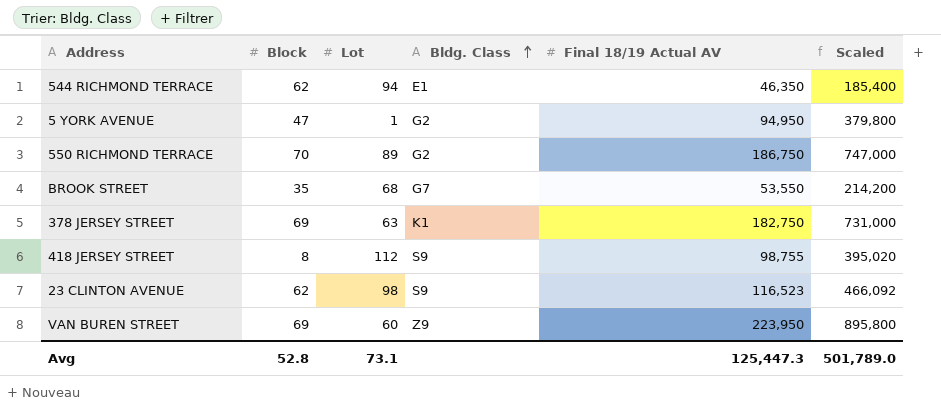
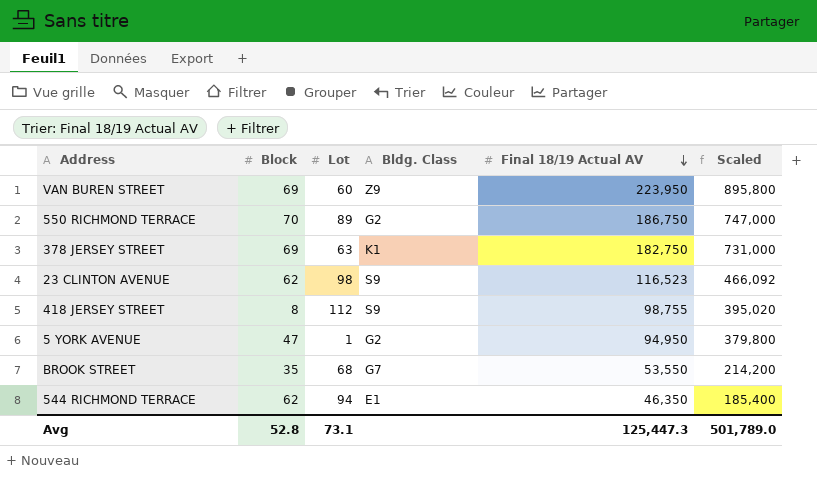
row order: Bldg. Class ascending -> Final 18/19 Actual AV descending

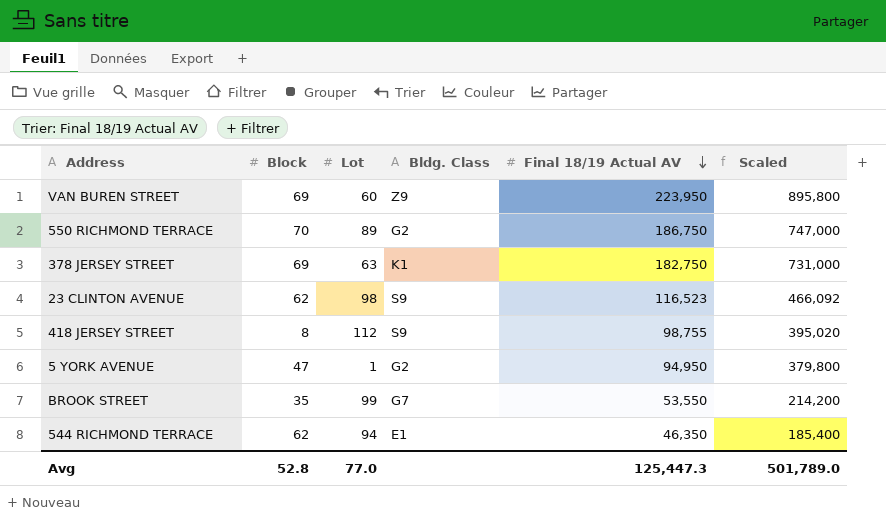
BROOK STREET | Lot: 68 -> 99
Avg | Lot: 73.1 -> 77.0

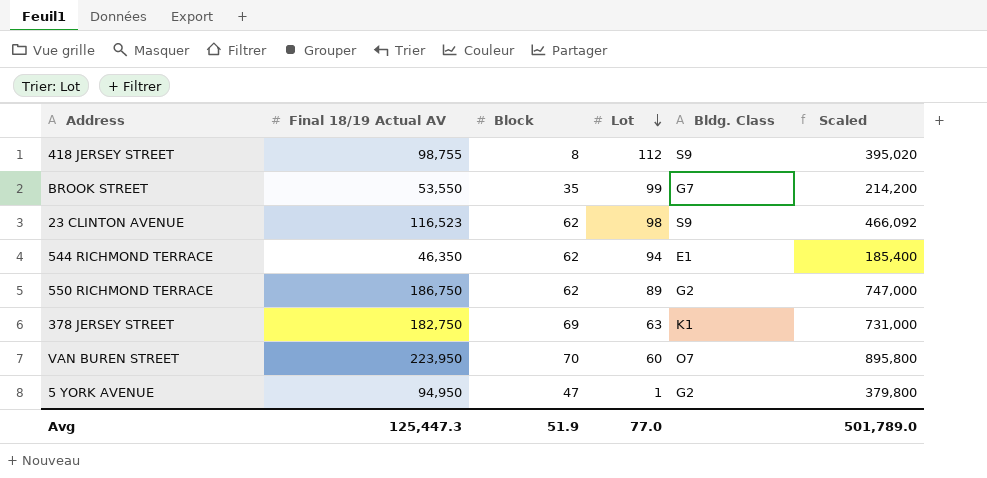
row order: Final 18/19 Actual AV descending -> Lot descending
column Final 18/19 Actual AV | position: 5 -> 2
550 RICHMOND TERRACE | Block: 70 -> 62
VAN BUREN STREET | Block: 69 -> 70
VAN BUREN STREET | Bldg. Class: Z9 -> O7
Avg | Block: 52.8 -> 51.9

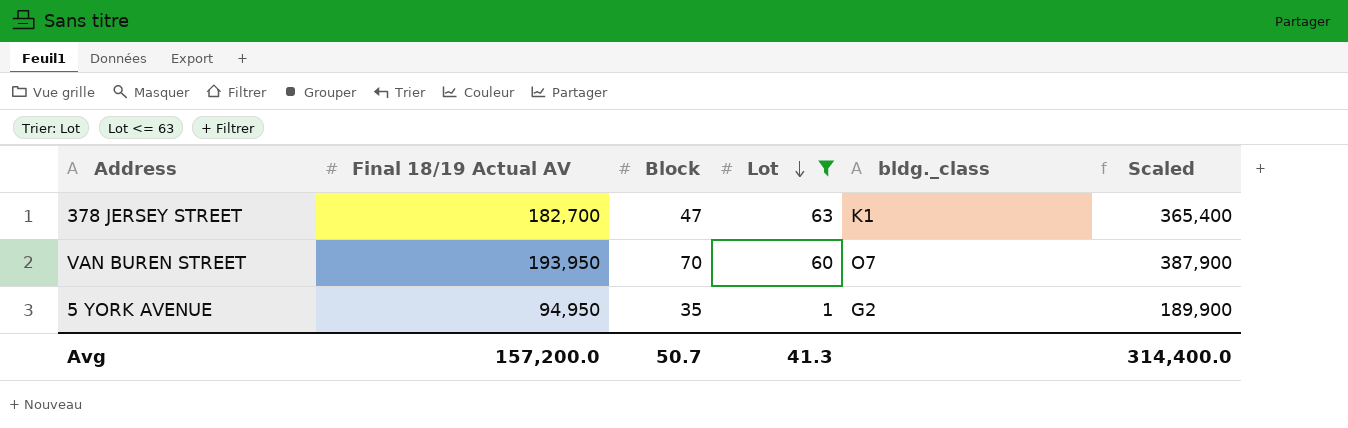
filter: none -> Lot <= 63
column name: Bldg. Class -> bldg._class
column Scaled | formula: [Final 18/19 Actual AV] * 4 -> [Final 18/19 Actual AV] * 2
378 JERSEY STREET | Final 18/19 Actual AV: 182,750 -> 182,700
378 JERSEY STREET | Block: 69 -> 47
VAN BUREN STREET | Final 18/19 Actual AV: 223,950 -> 193,950
5 YORK AVENUE | Block: 47 -> 35
Avg | Final 18/19 Actual AV: 125,447.3 -> 157,200.0
Avg | Block: 51.9 -> 50.7
Avg | Lot: 77.0 -> 41.3
Avg | Scaled: 501,789.0 -> 314,400.0

